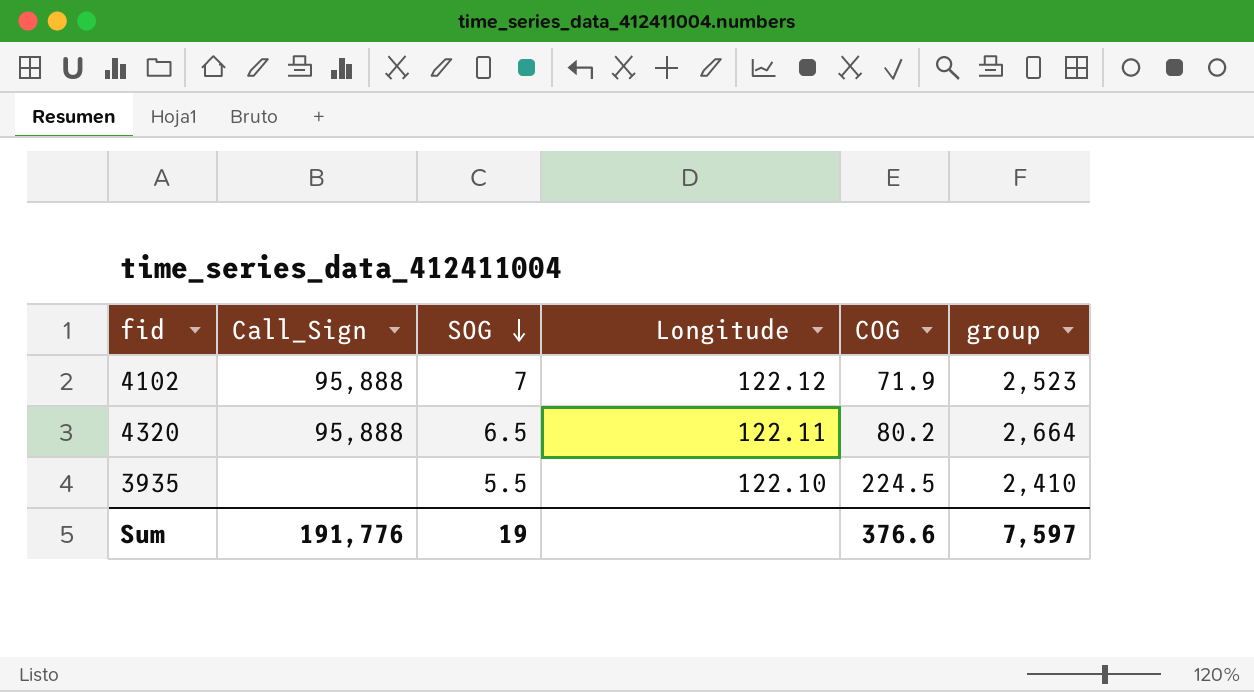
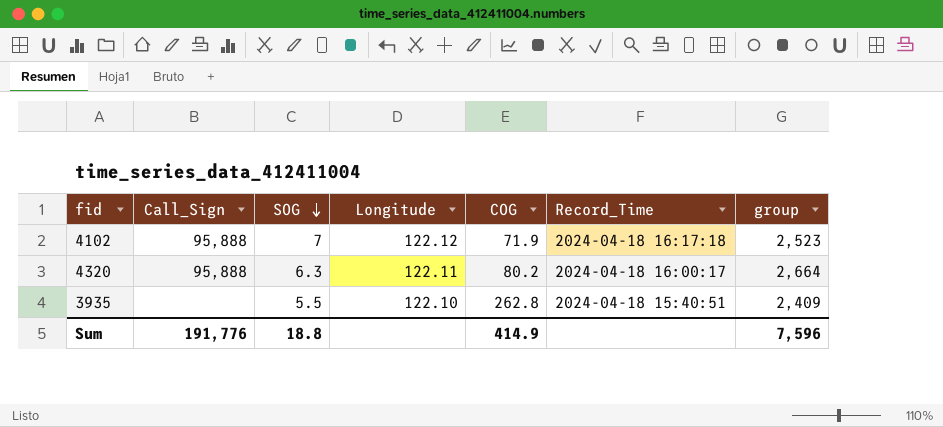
column Record_Time | position: none -> 6
4320 | SOG: 6.5 -> 6.3
3935 | COG: 224.5 -> 262.8
3935 | group: 2,410 -> 2,409
Sum | SOG: 19 -> 18.8
Sum | COG: 376.6 -> 414.9
Sum | group: 7,597 -> 7,596

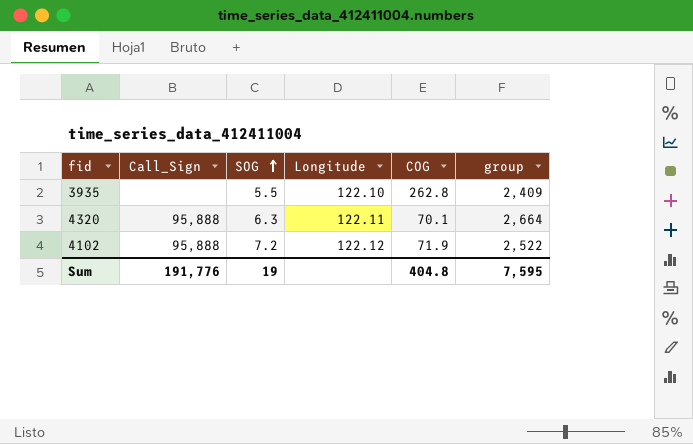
row order: SOG descending -> SOG ascending
column Record_Time | position: 6 -> none
4320 | COG: 80.2 -> 70.1
4102 | SOG: 7 -> 7.2
4102 | group: 2,523 -> 2,522
Sum | SOG: 18.8 -> 19
Sum | COG: 414.9 -> 404.8
Sum | group: 7,596 -> 7,595

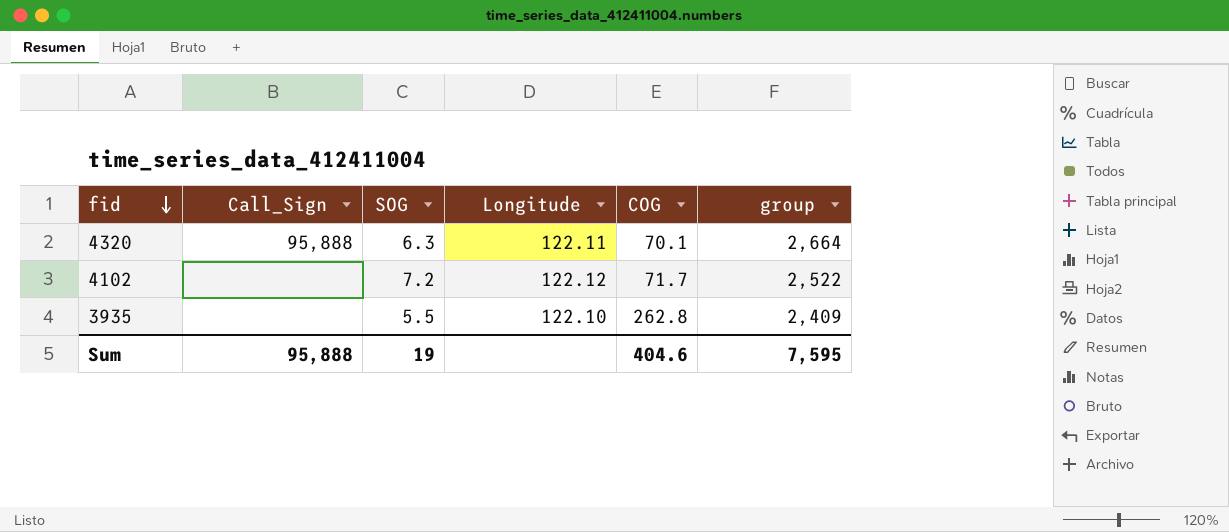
row order: SOG ascending -> fid descending
4102 | Call_Sign: 95,888 -> none
4102 | COG: 71.9 -> 71.7
Sum | Call_Sign: 191,776 -> 95,888
Sum | COG: 404.8 -> 404.6

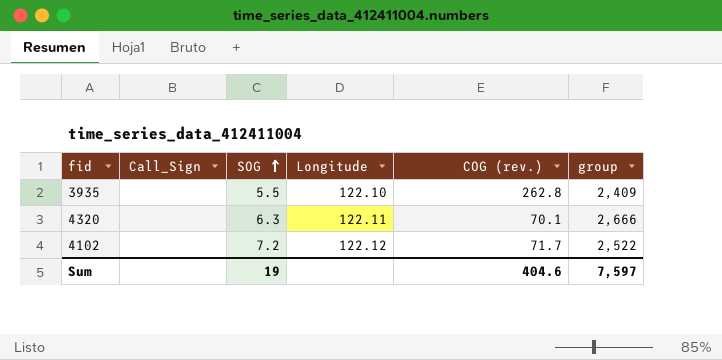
row order: fid descending -> SOG ascending
column name: COG -> COG (rev.)
4320 | Call_Sign: 95,888 -> none
4320 | group: 2,664 -> 2,666
Sum | Call_Sign: 95,888 -> none
Sum | group: 7,595 -> 7,597

